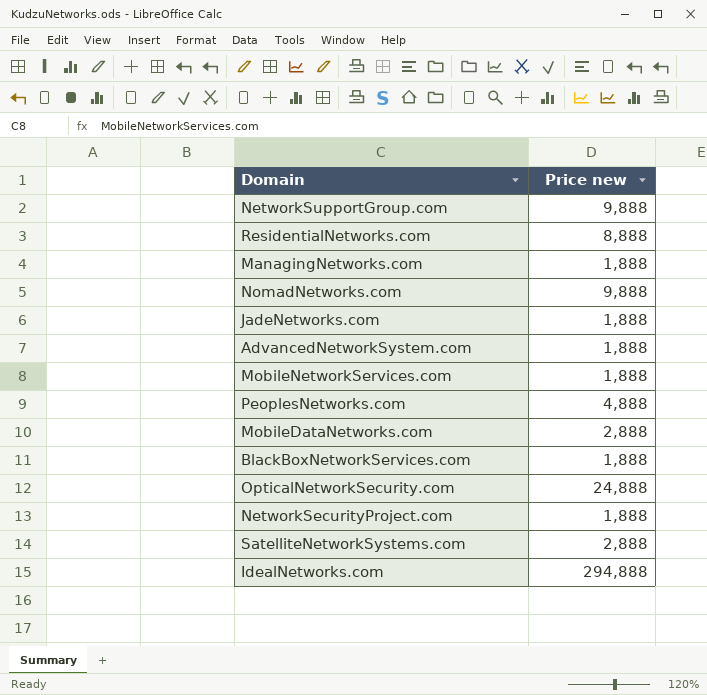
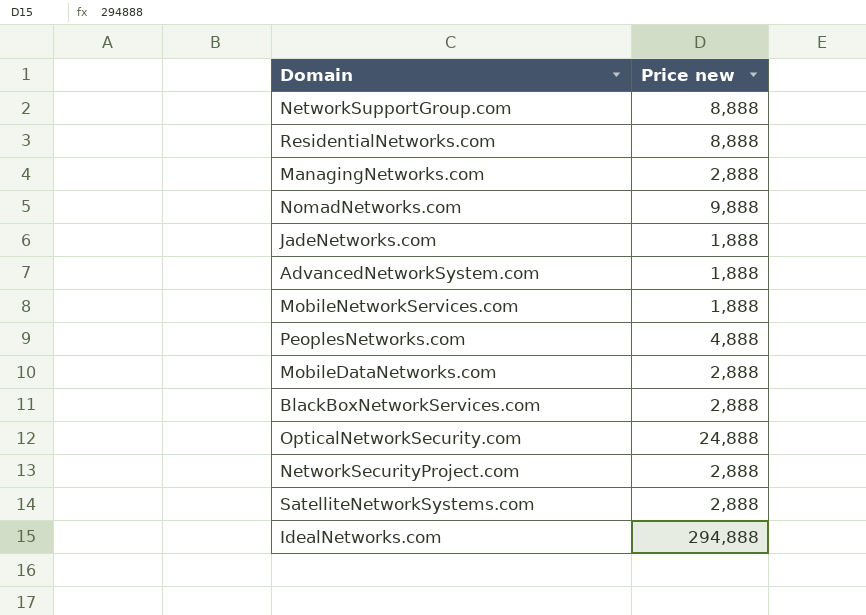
NetworkSupportGroup.com | Price new: 9,888 -> 8,888
ManagingNetworks.com | Price new: 1,888 -> 2,888
BlackBoxNetworkServices.com | Price new: 1,888 -> 2,888
NetworkSecurityProject.com | Price new: 1,888 -> 2,888

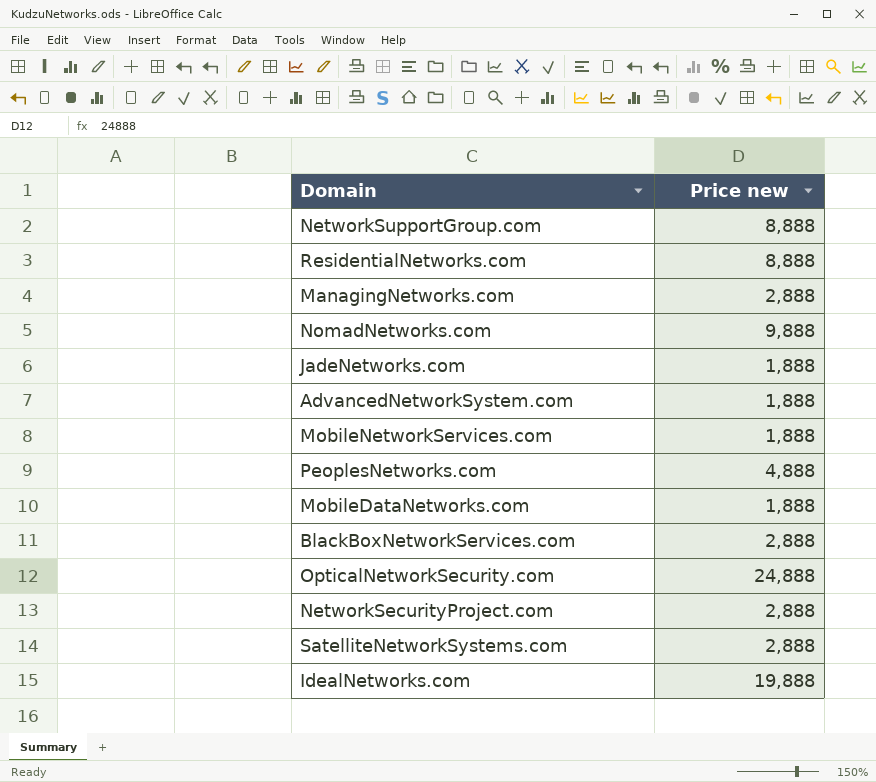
MobileDataNetworks.com | Price new: 2,888 -> 1,888
IdealNetworks.com | Price new: 294,888 -> 19,888

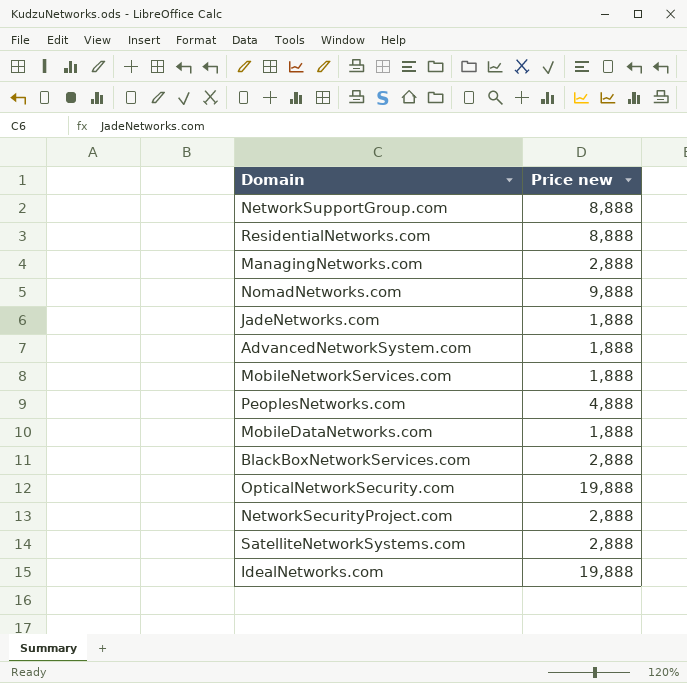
OpticalNetworkSecurity.com | Price new: 24,888 -> 19,888

